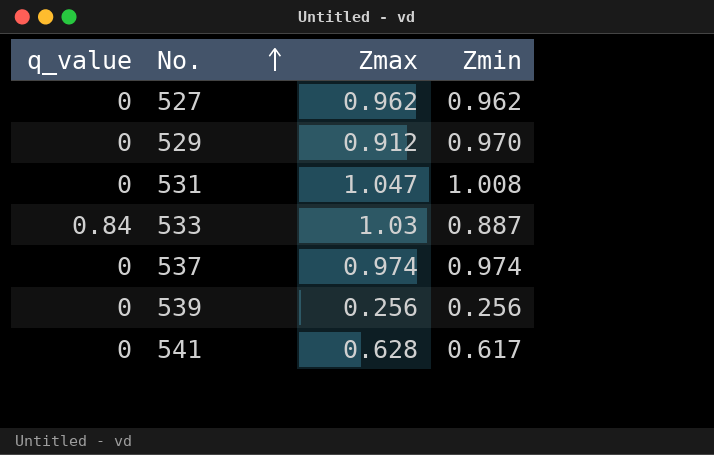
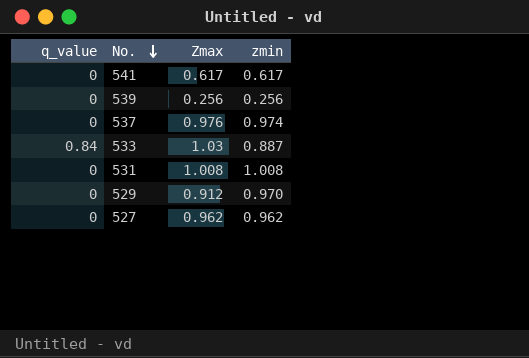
row order: No. ascending -> No. descending
column name: Zmin -> zmin
541 | Zmax: 0.628 -> 0.617
537 | Zmax: 0.974 -> 0.976
531 | Zmax: 1.047 -> 1.008

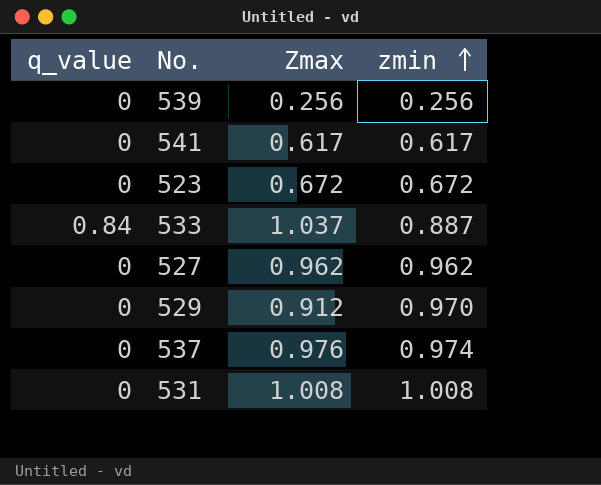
row order: No. descending -> zmin ascending
row 523: none -> 0 | 0.672 | 0.672
533 | Zmax: 1.03 -> 1.037

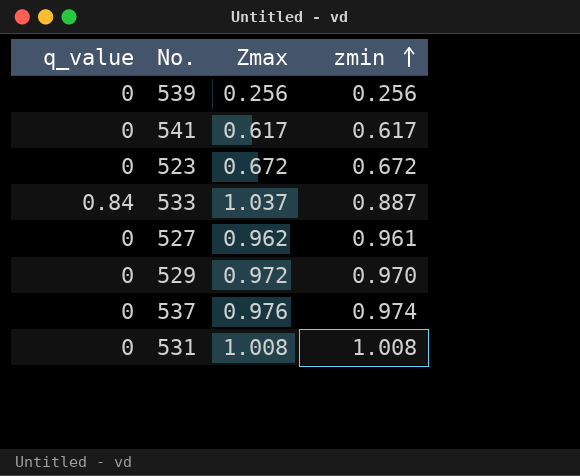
527 | zmin: 0.962 -> 0.961
529 | Zmax: 0.912 -> 0.972

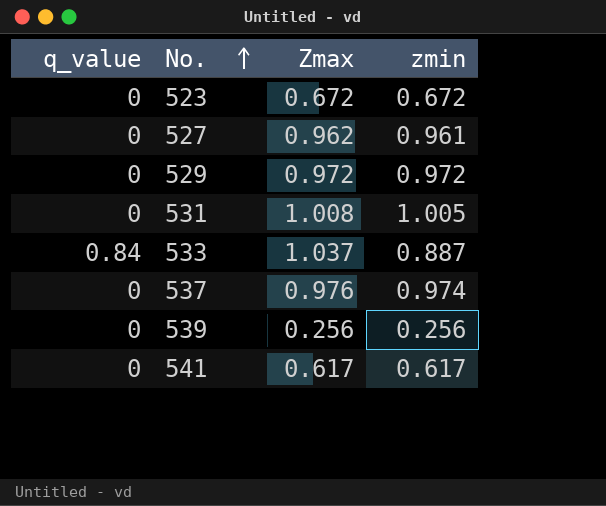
row order: zmin ascending -> No. ascending
529 | zmin: 0.970 -> 0.972
531 | zmin: 1.008 -> 1.005

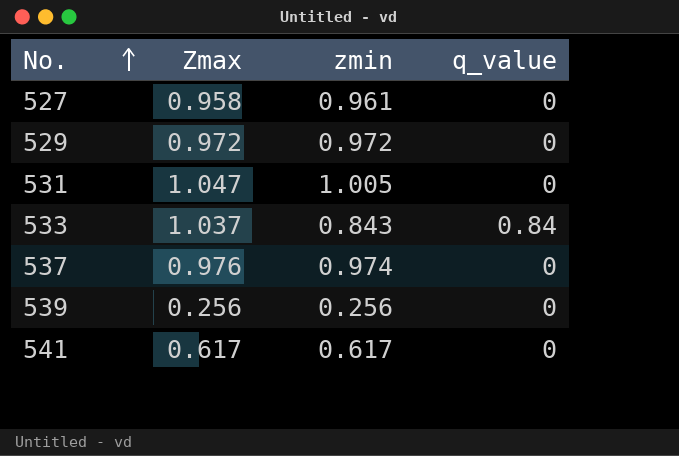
column q_value | position: 1 -> 4
row 523: 0 | 0.672 | 0.672 -> none
527 | Zmax: 0.962 -> 0.958
531 | Zmax: 1.008 -> 1.047
533 | zmin: 0.887 -> 0.843

